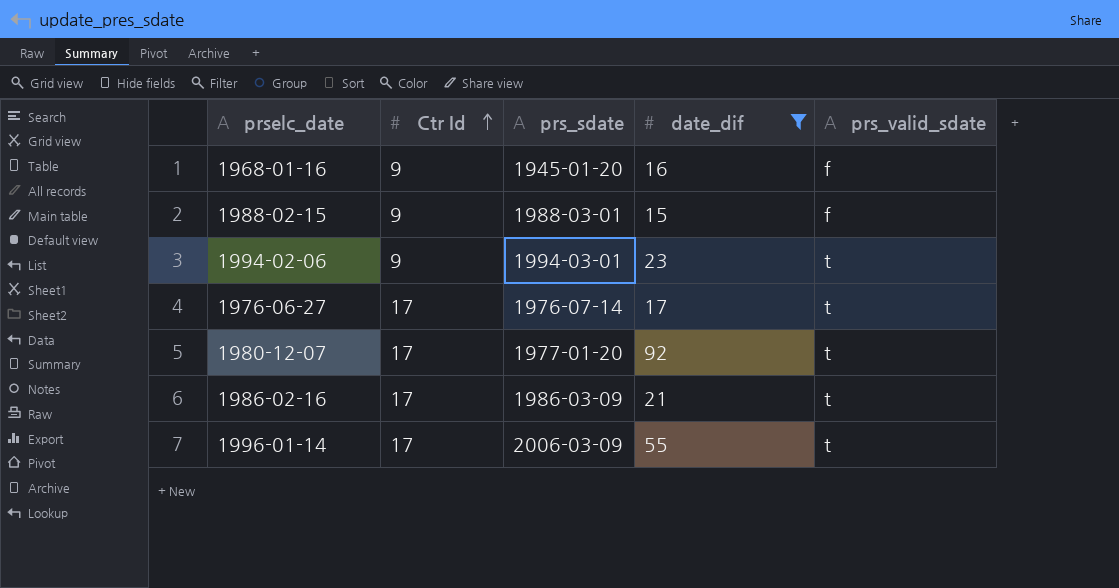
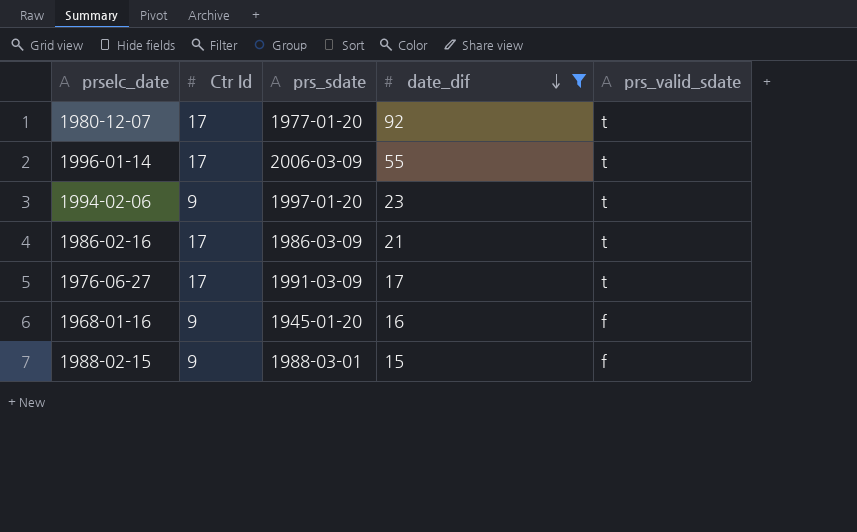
row order: Ctr Id ascending -> date_dif descending
1994-02-06 | prs_sdate: 1994-03-01 -> 1997-01-20
1976-06-27 | prs_sdate: 1976-07-14 -> 1991-03-09

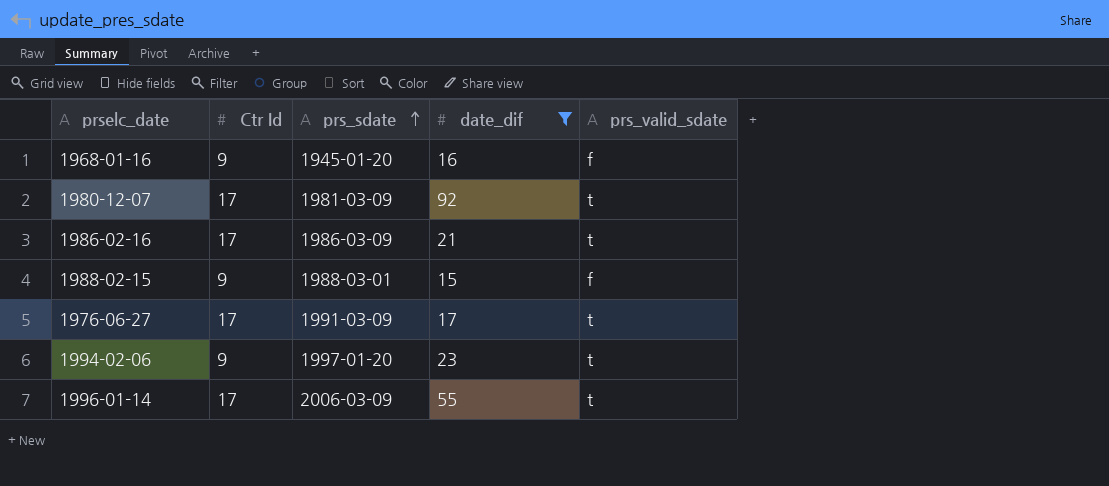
row order: date_dif descending -> prs_sdate ascending
1980-12-07 | prs_sdate: 1977-01-20 -> 1981-03-09

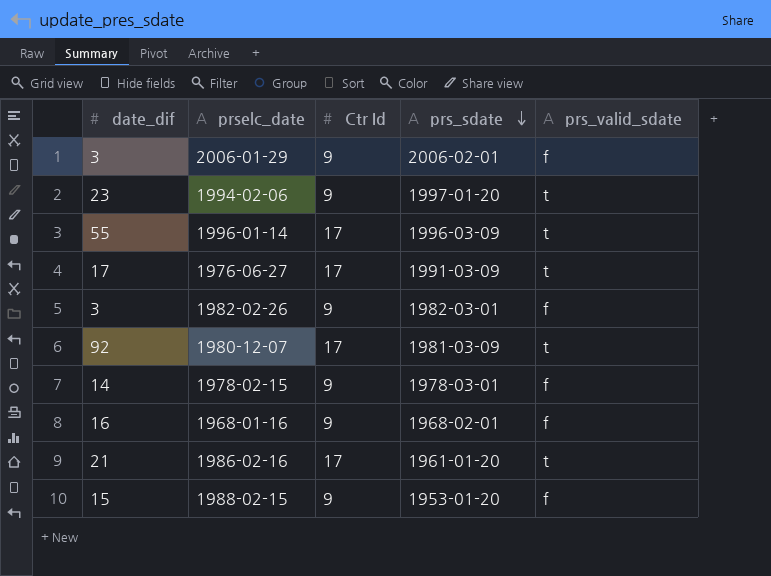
filter: date_dif >= 15 -> none
row order: prs_sdate ascending -> prs_sdate descending
column date_dif | position: 4 -> 1
1996-01-14 | prs_sdate: 2006-03-09 -> 1996-03-09
1968-01-16 | prs_sdate: 1945-01-20 -> 1968-02-01
1986-02-16 | prs_sdate: 1986-03-09 -> 1961-01-20
1988-02-15 | prs_sdate: 1988-03-01 -> 1953-01-20

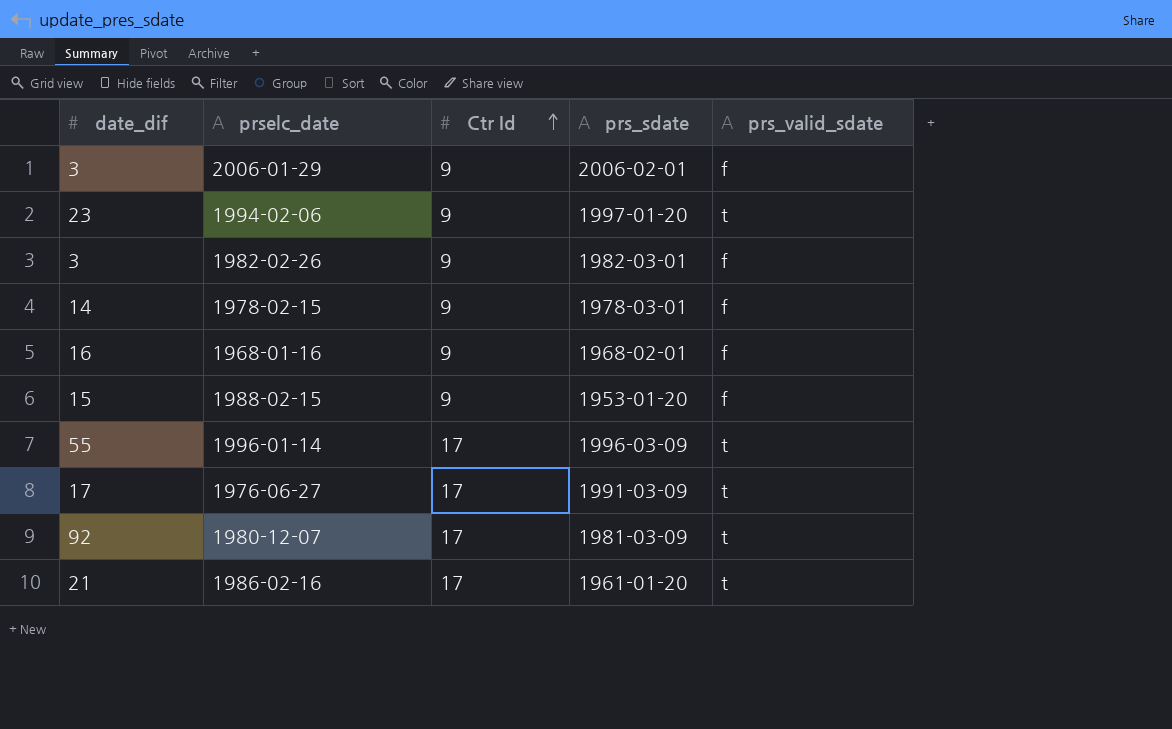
row order: prs_sdate descending -> Ctr Id ascending

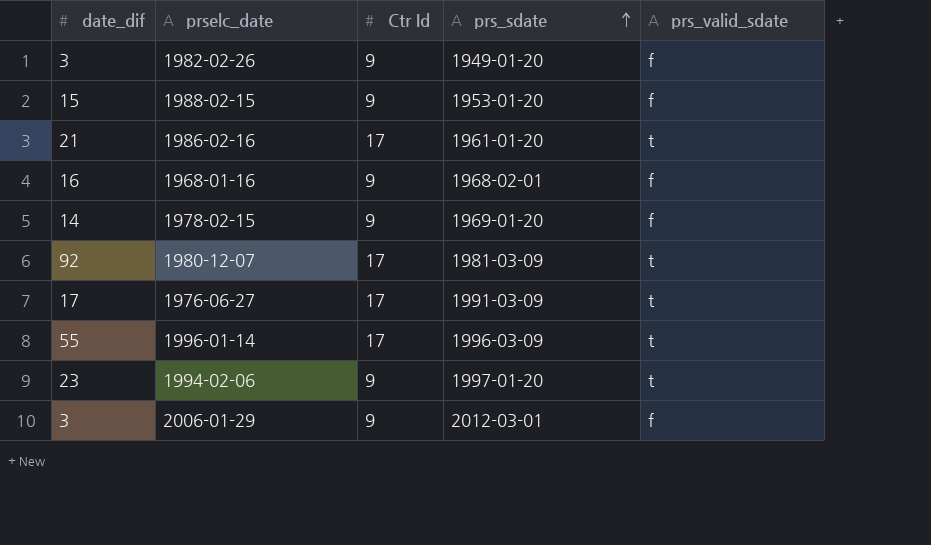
row order: Ctr Id ascending -> prs_sdate ascending
1982-02-26 | prs_sdate: 1982-03-01 -> 1949-01-20
1978-02-15 | prs_sdate: 1978-03-01 -> 1969-01-20
2006-01-29 | prs_sdate: 2006-02-01 -> 2012-03-01

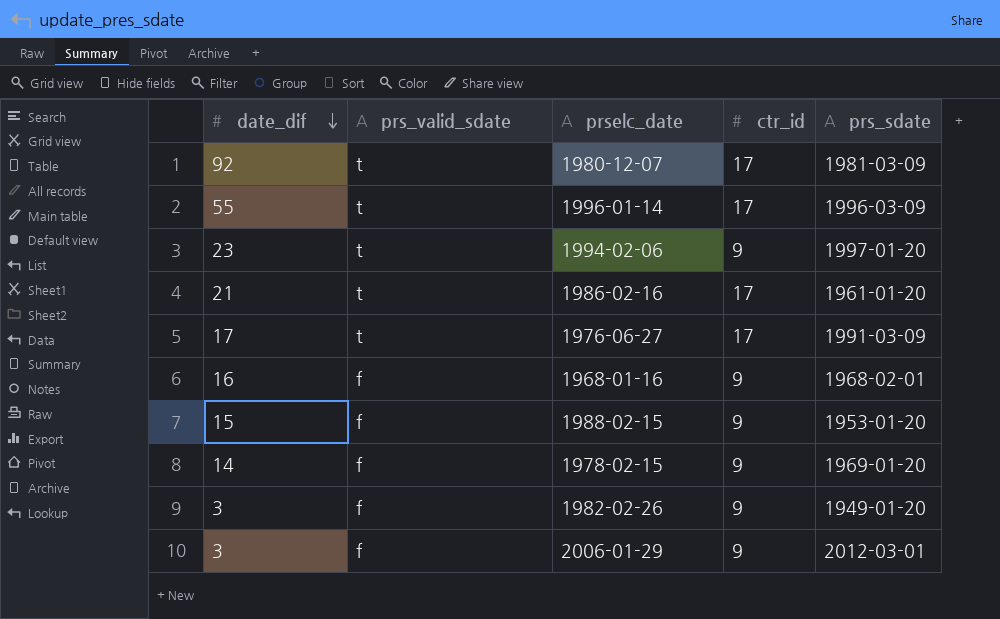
row order: prs_sdate ascending -> date_dif descending
column prs_valid_sdate | position: 5 -> 2
column name: Ctr Id -> ctr_id

